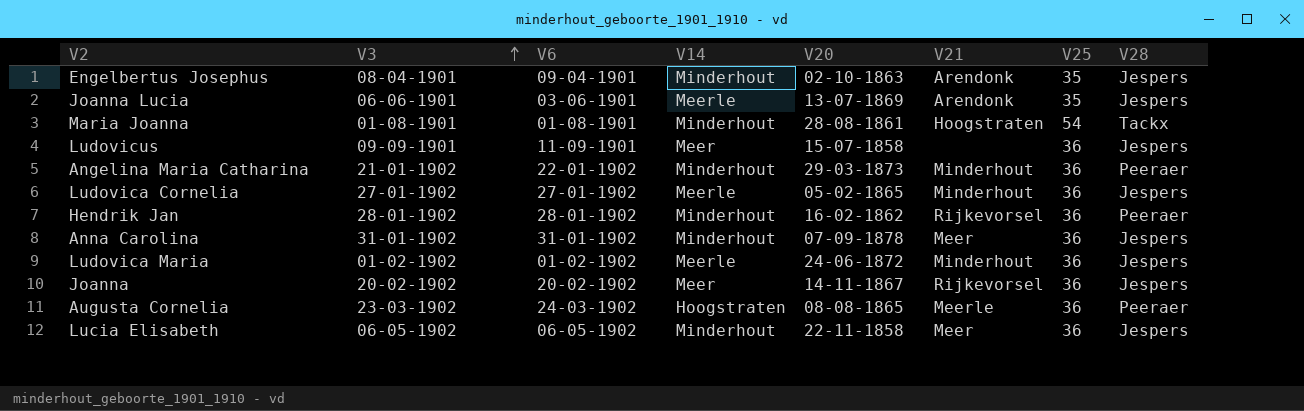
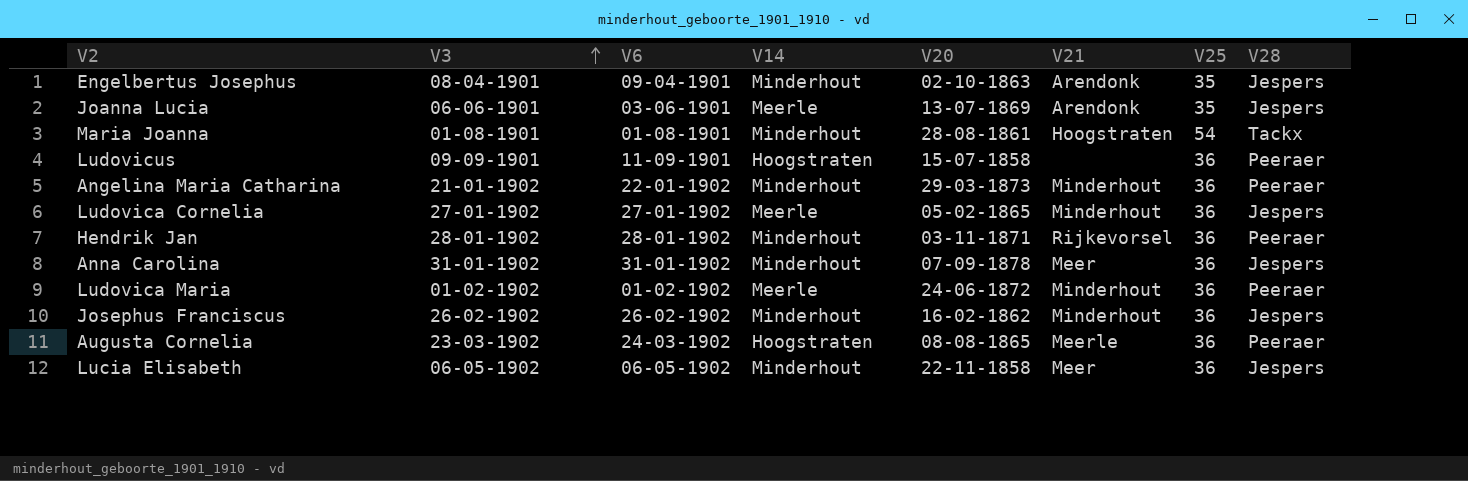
row Joanna: 20-02-1902 | 20-02-1902 | Meer | 14-11-1867 | Rijkevorsel | 36 | Jespers -> none
Ludovicus | V14: Meer -> Hoogstraten
Ludovicus | V28: Jespers -> Peeraer
Hendrik Jan | V20: 16-02-1862 -> 03-11-1871
Ludovica Maria | V28: Jespers -> Peeraer
row Josephus Franciscus: none -> 26-02-1902 | 26-02-1902 | Minderhout | 16-02-1862 | Minderhout | 36 | Jespers

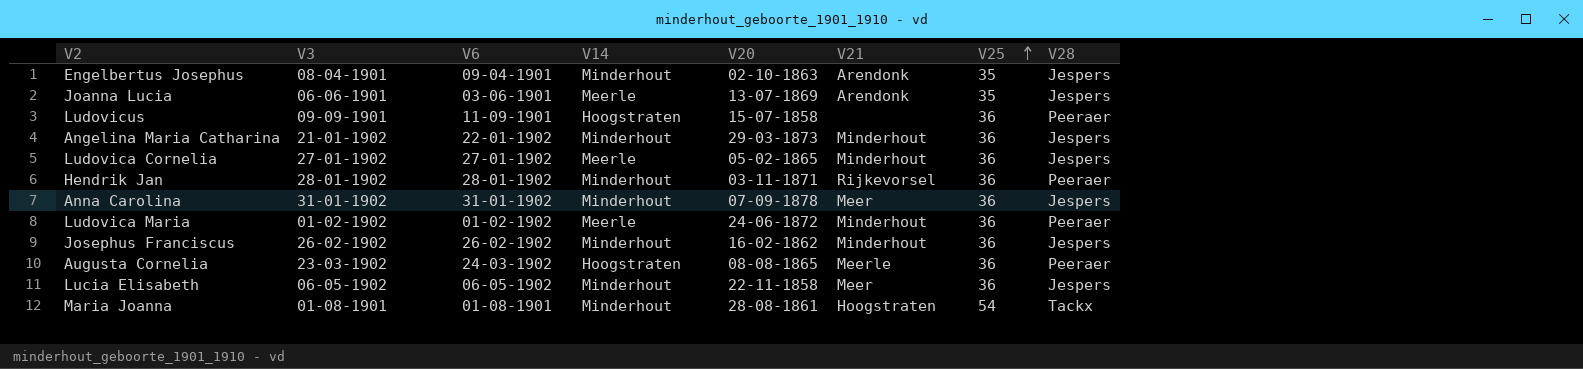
row order: V3 ascending -> V25 ascending
Angelina Maria Catharina | V28: Peeraer -> Jespers

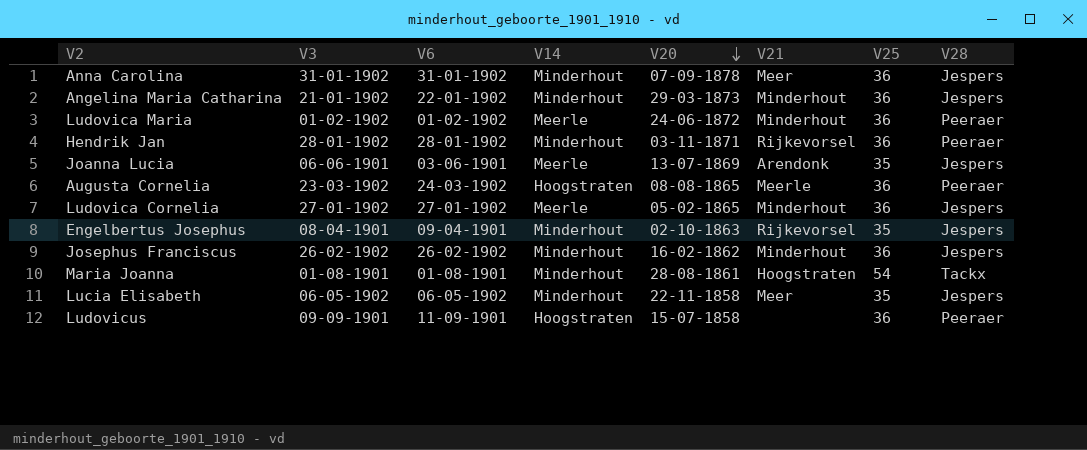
row order: V25 ascending -> V20 descending
Engelbertus Josephus | V21: Arendonk -> Rijkevorsel
Lucia Elisabeth | V25: 36 -> 35

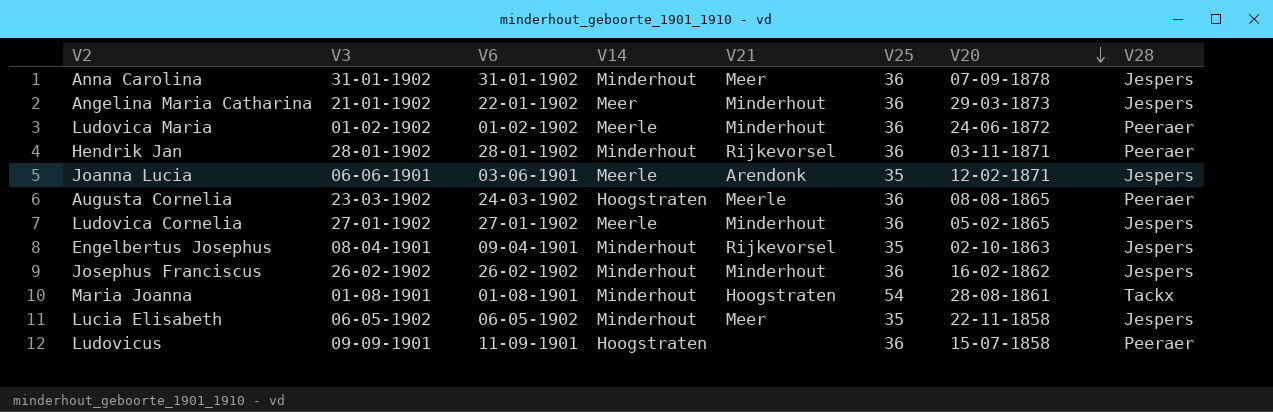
column V20 | position: 5 -> 7
Angelina Maria Catharina | V14: Minderhout -> Meer
Joanna Lucia | V20: 13-07-1869 -> 12-02-1871

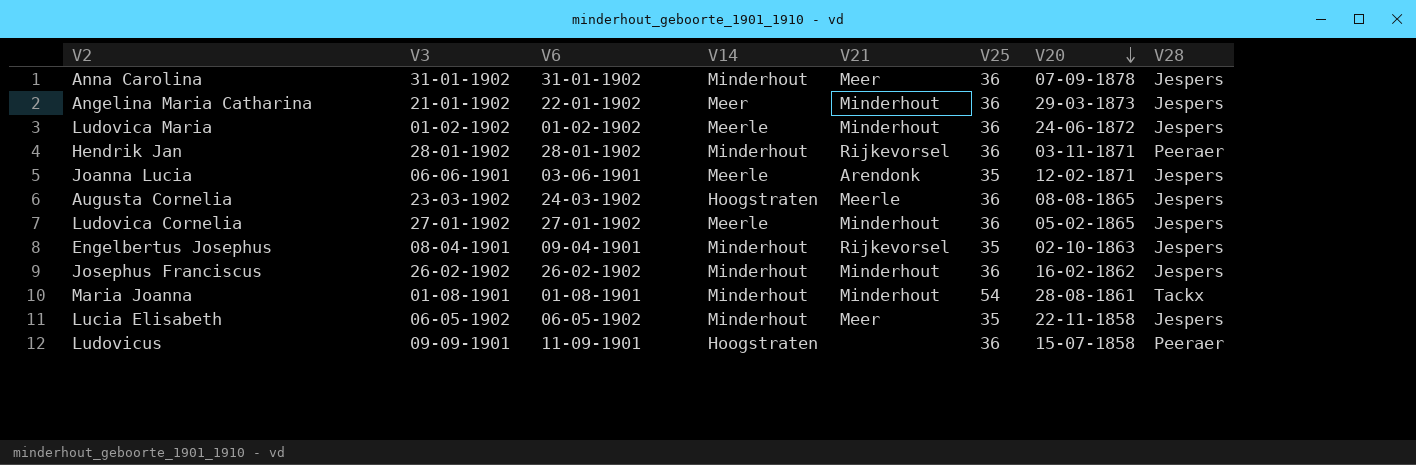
Ludovica Maria | V28: Peeraer -> Jespers
Augusta Cornelia | V28: Peeraer -> Jespers
Maria Joanna | V21: Hoogstraten -> Minderhout

